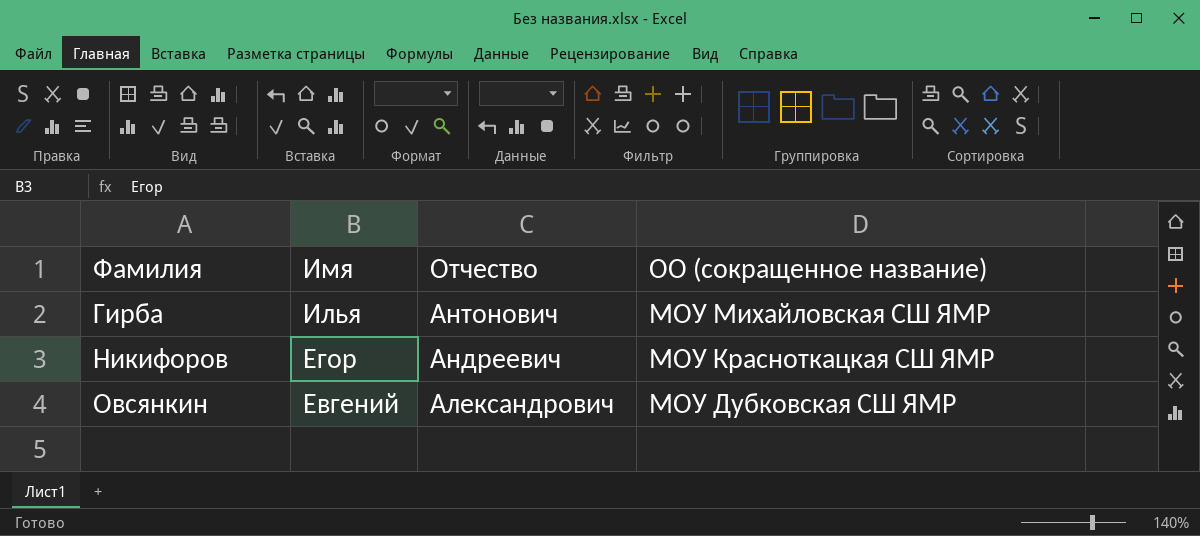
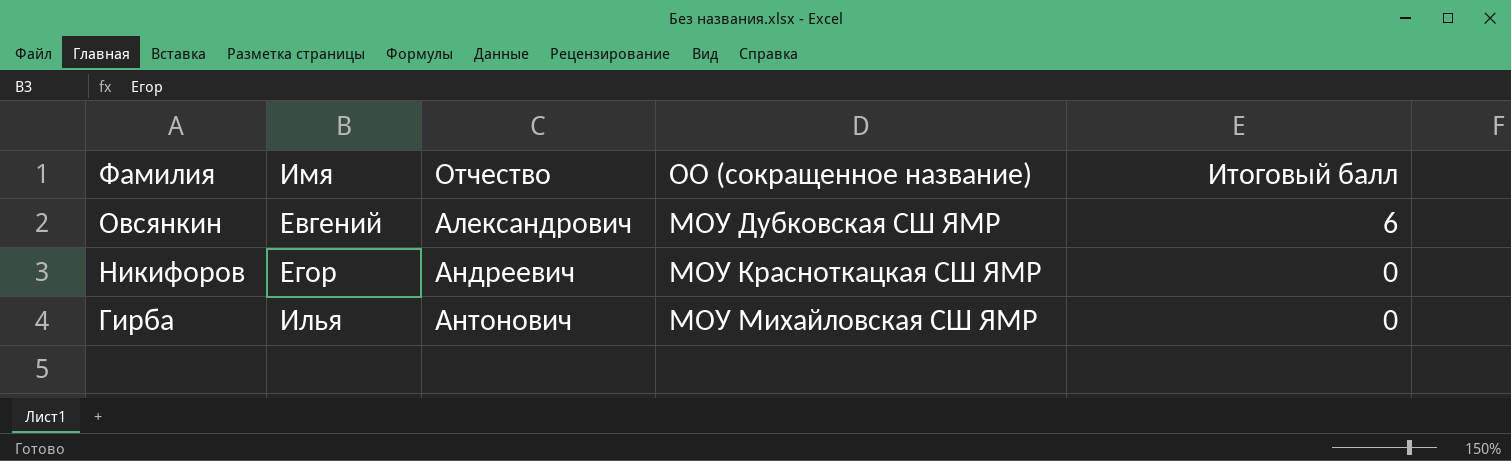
row order: Фамилия ascending -> Фамилия descending
column Итоговый балл | position: none -> 5

